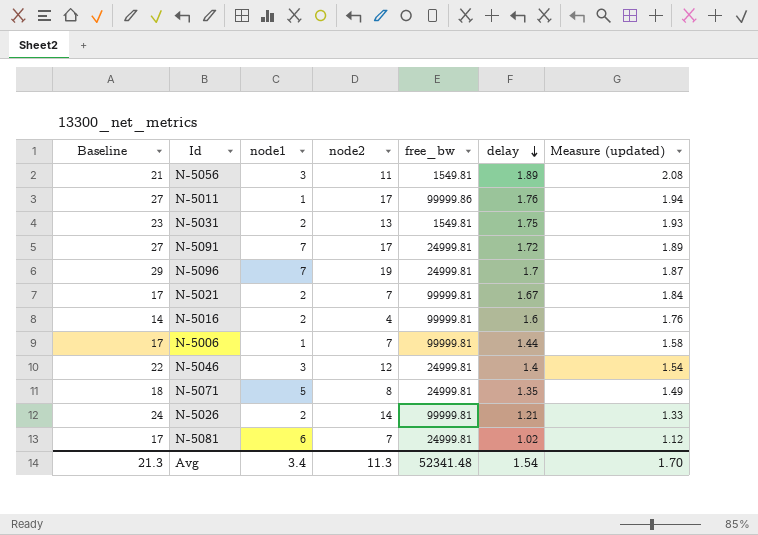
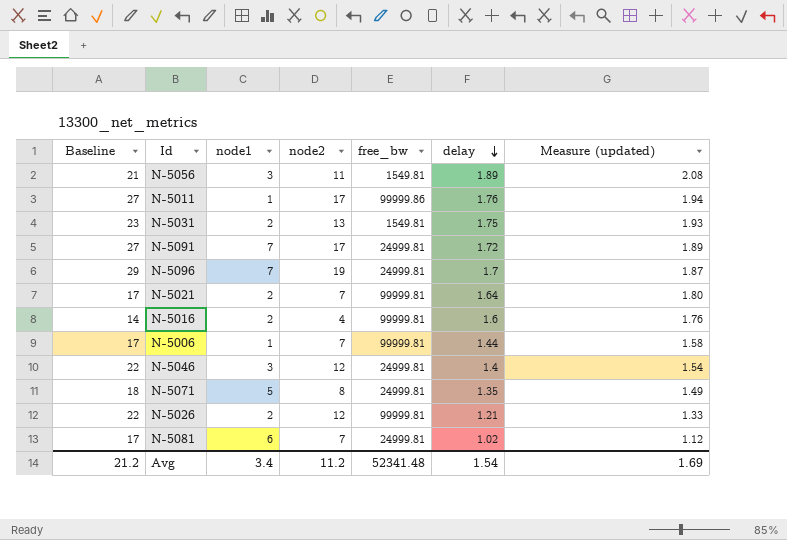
N-5021 | delay: 1.67 -> 1.64
N-5021 | Measure (updated): 1.84 -> 1.80
N-5026 | Baseline: 24 -> 22
N-5026 | node2: 14 -> 12
Avg | Baseline: 21.3 -> 21.2
Avg | node2: 11.3 -> 11.2
Avg | Measure (updated): 1.70 -> 1.69

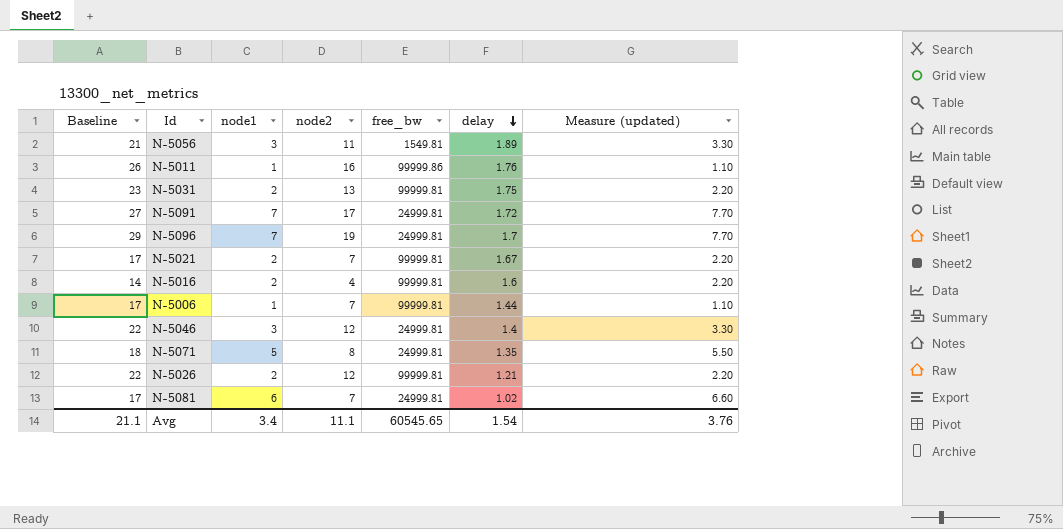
column Measure (updated) | formula: [delay] * 1.1 -> [node1] * 1.1
N-5011 | Baseline: 27 -> 26
N-5011 | node2: 17 -> 16
N-5031 | free_bw: 1549.81 -> 99999.81
N-5021 | delay: 1.64 -> 1.67
Avg | Baseline: 21.2 -> 21.1
Avg | node2: 11.2 -> 11.1
Avg | free_bw: 52341.48 -> 60545.65
Avg | Measure (updated): 1.69 -> 3.76

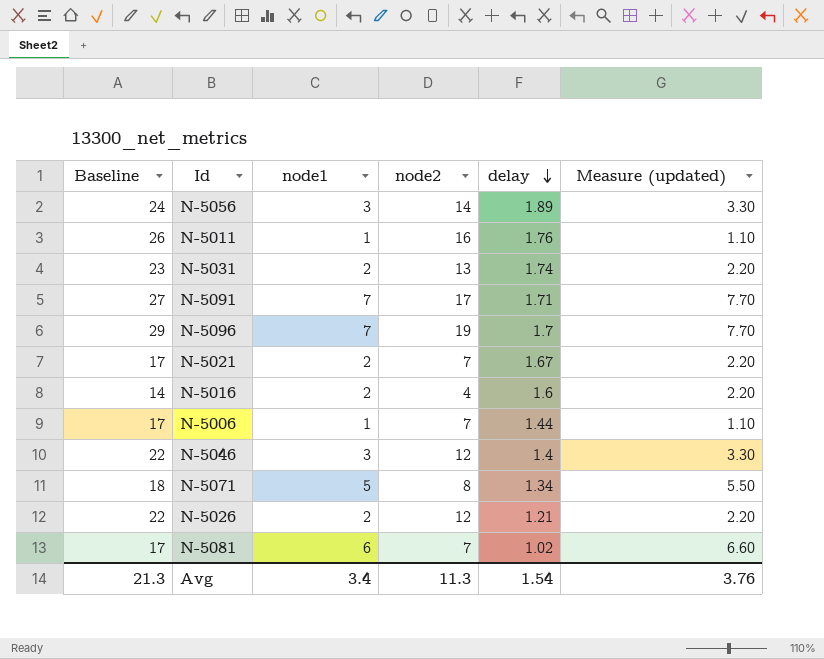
column free_bw | position: 5 -> none
N-5056 | Baseline: 21 -> 24
N-5056 | node2: 11 -> 14
N-5031 | delay: 1.75 -> 1.74
N-5091 | delay: 1.72 -> 1.71
N-5071 | delay: 1.35 -> 1.34
Avg | Baseline: 21.1 -> 21.3
Avg | node2: 11.1 -> 11.3

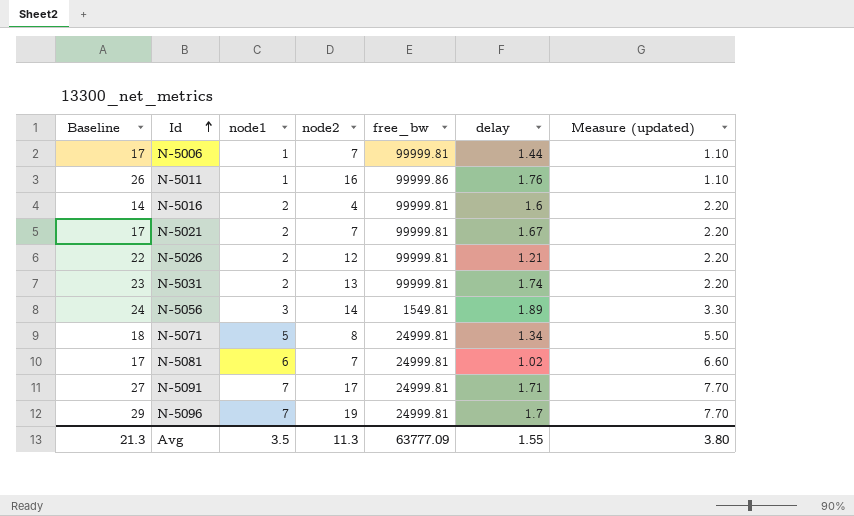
row order: delay descending -> Id ascending
column free_bw | position: none -> 5
row N-5046: 22 | 3 | 12 | 1.4 | 3.30 -> none
Avg | node1: 3.4 -> 3.5
Avg | delay: 1.54 -> 1.55
Avg | Measure (updated): 3.76 -> 3.80

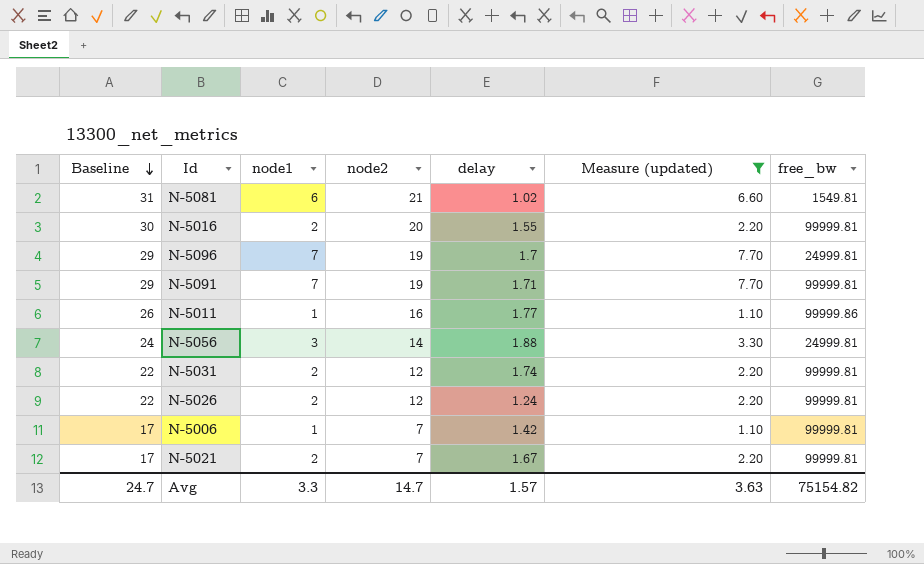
filter: none -> Measure (updated) != 5.50
row order: Id ascending -> Baseline descending
column free_bw | position: 5 -> 7
N-5081 | Baseline: 17 -> 31
N-5081 | node2: 7 -> 21
N-5081 | free_bw: 24999.81 -> 1549.81
N-5016 | Baseline: 14 -> 30
N-5016 | node2: 4 -> 20
N-5016 | delay: 1.6 -> 1.55
N-5091 | Baseline: 27 -> 29
N-5091 | node2: 17 -> 19
N-5091 | free_bw: 24999.81 -> 99999.81
N-5011 | delay: 1.76 -> 1.77
N-5056 | delay: 1.89 -> 1.88
N-5056 | free_bw: 1549.81 -> 24999.81
N-5031 | Baseline: 23 -> 22
N-5031 | node2: 13 -> 12
N-5026 | delay: 1.21 -> 1.24
N-5006 | delay: 1.44 -> 1.42
Avg | Baseline: 21.3 -> 24.7
Avg | node1: 3.5 -> 3.3
Avg | node2: 11.3 -> 14.7
Avg | delay: 1.55 -> 1.57
Avg | Measure (updated): 3.80 -> 3.63
Avg | free_bw: 63777.09 -> 75154.82

